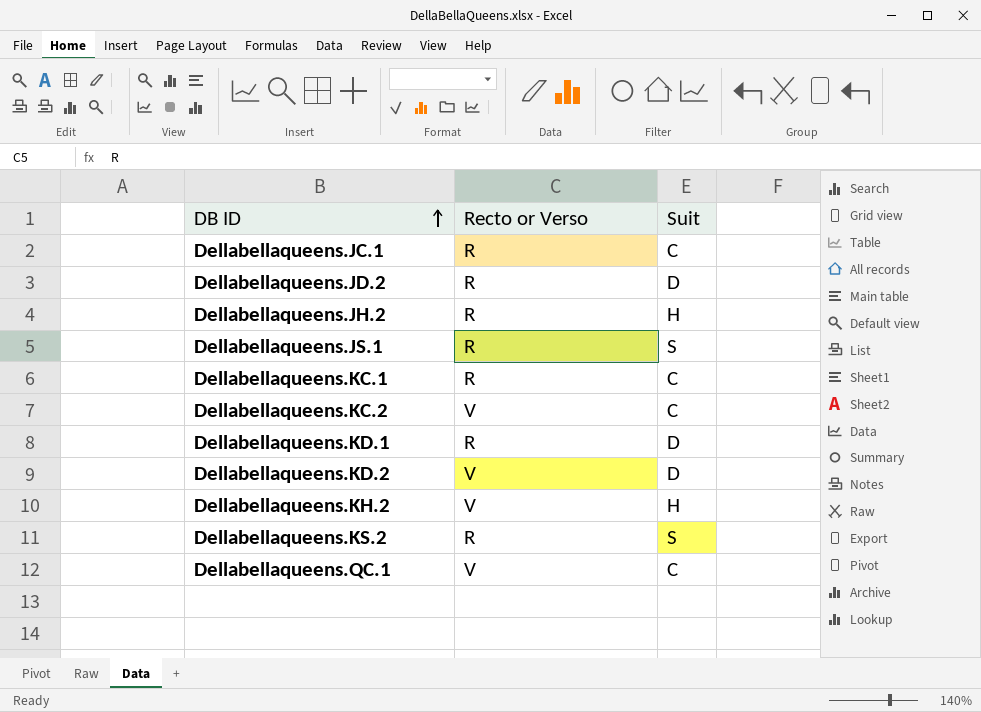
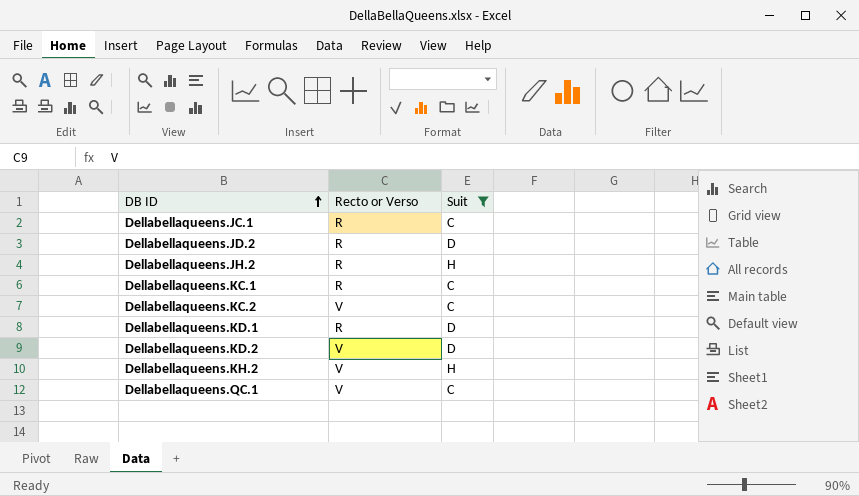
filter: none -> Suit != S

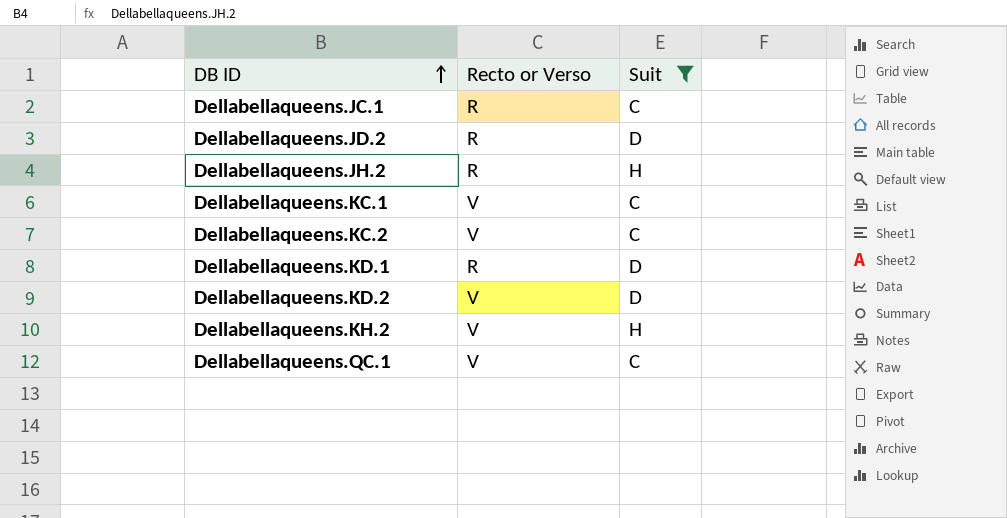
Dellabellaqueens.KC.1 | Recto or Verso: R -> V

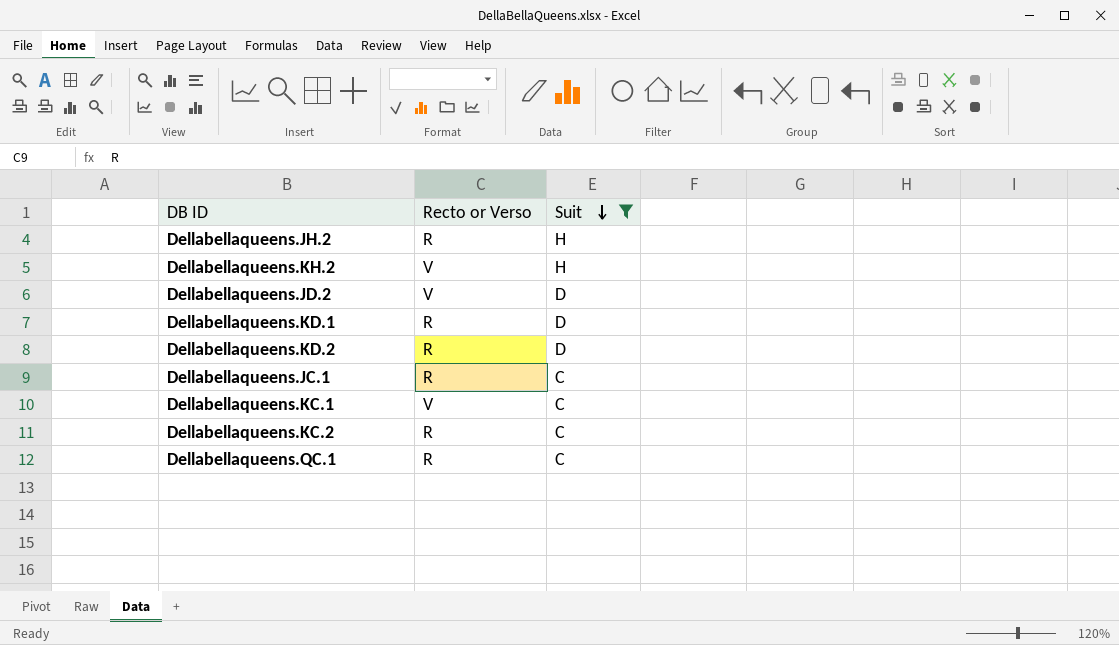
row order: DB ID ascending -> Suit descending
Dellabellaqueens.JD.2 | Recto or Verso: R -> V
Dellabellaqueens.KD.2 | Recto or Verso: V -> R
Dellabellaqueens.KC.2 | Recto or Verso: V -> R
Dellabellaqueens.QC.1 | Recto or Verso: V -> R

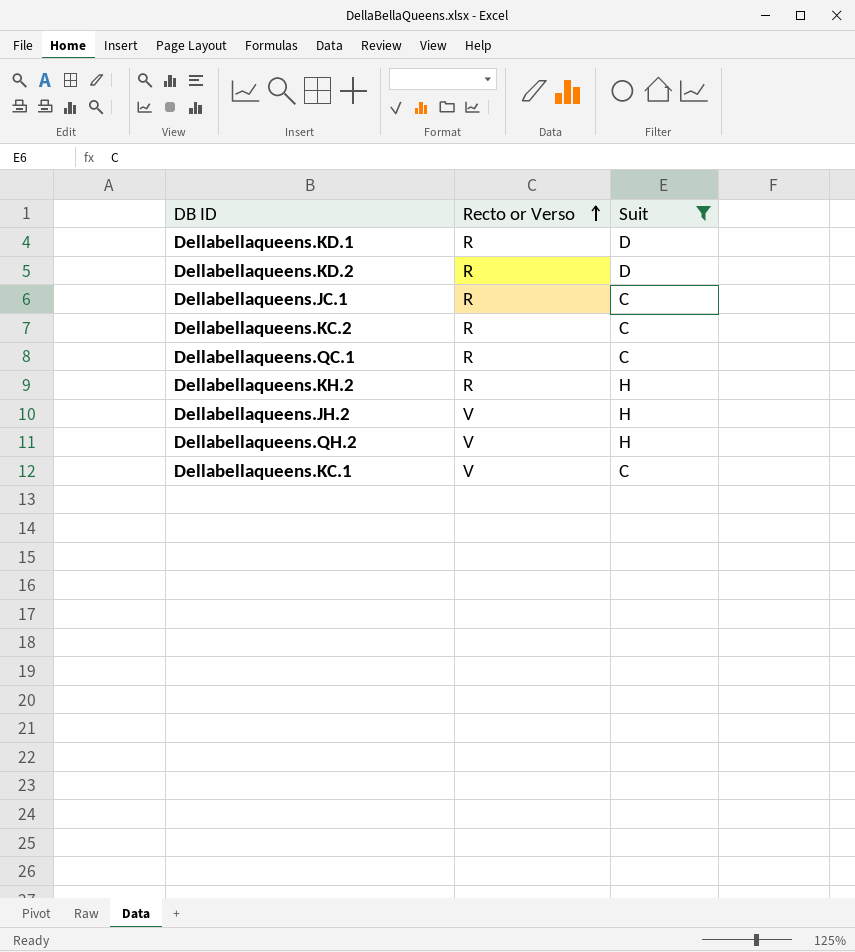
row order: Suit descending -> Recto or Verso ascending
row Dellabellaqueens.JD.2: V | D -> none
Dellabellaqueens.KH.2 | Recto or Verso: V -> R
Dellabellaqueens.JH.2 | Recto or Verso: R -> V
row Dellabellaqueens.QH.2: none -> V | H

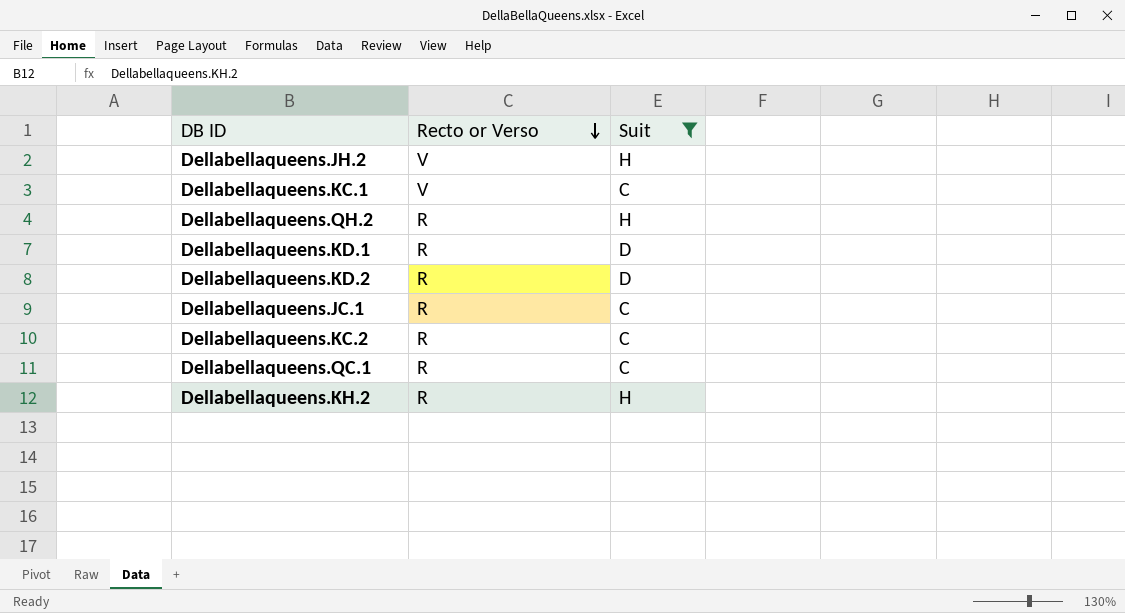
row order: Recto or Verso ascending -> Recto or Verso descending
Dellabellaqueens.QH.2 | Recto or Verso: V -> R

